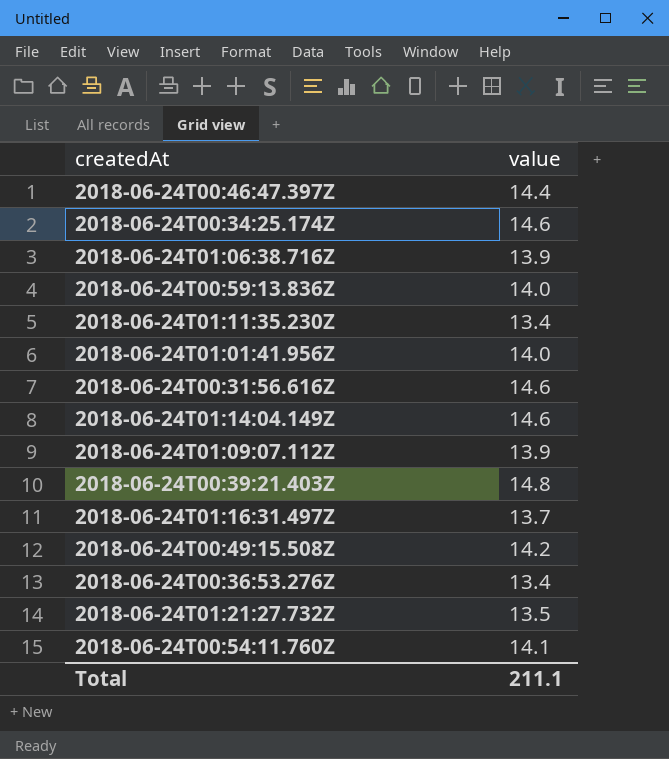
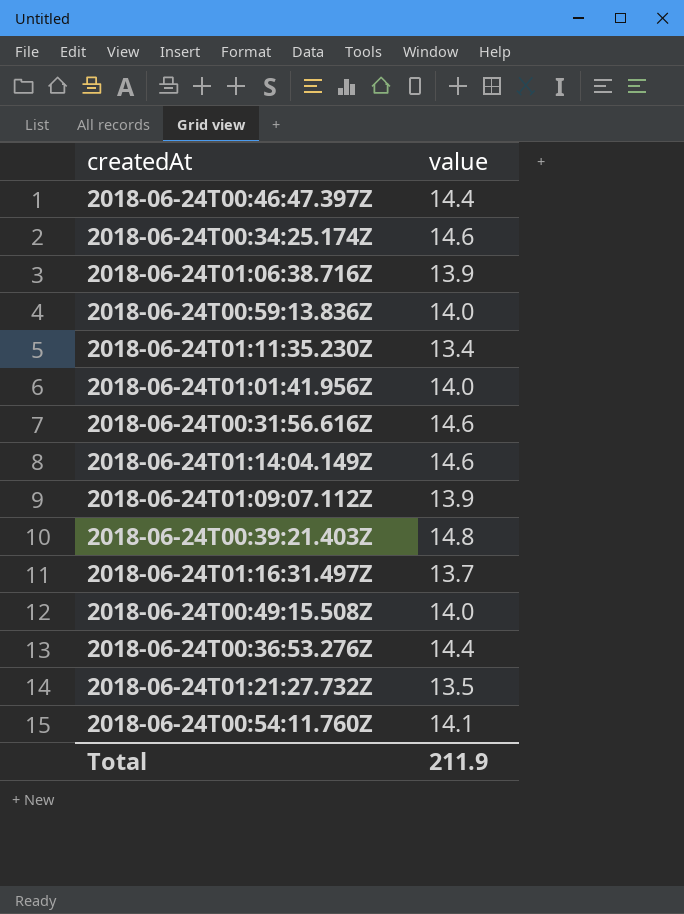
2018-06-24T00:49:15.508Z | value: 14.2 -> 14.0
2018-06-24T00:36:53.276Z | value: 13.4 -> 14.4
Total | value: 211.1 -> 211.9

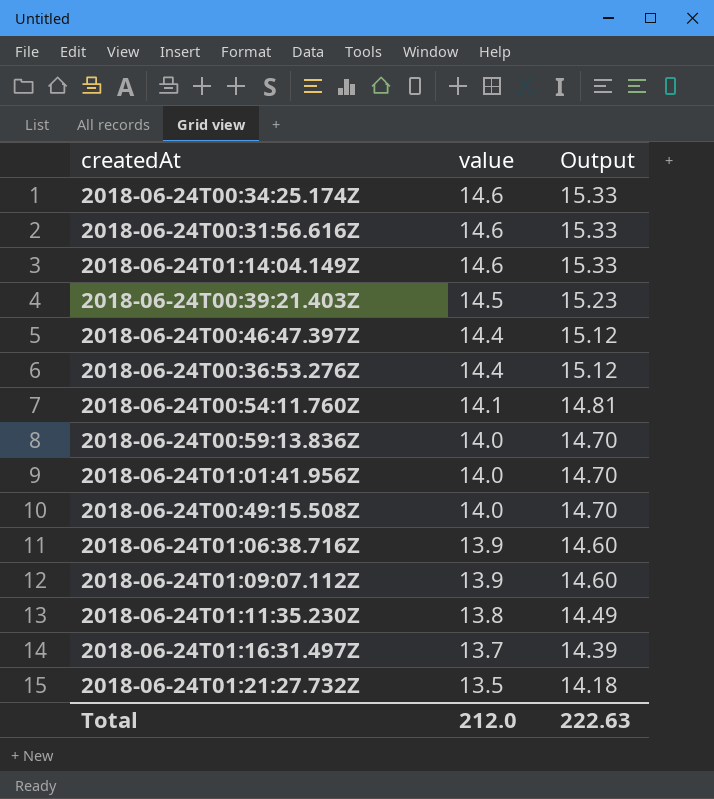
row order: none -> value descending
column Output | formula: none -> [value] * 1.05
2018-06-24T00:39:21.403Z | value: 14.8 -> 14.5
2018-06-24T01:11:35.230Z | value: 13.4 -> 13.8
Total | value: 211.9 -> 212.0

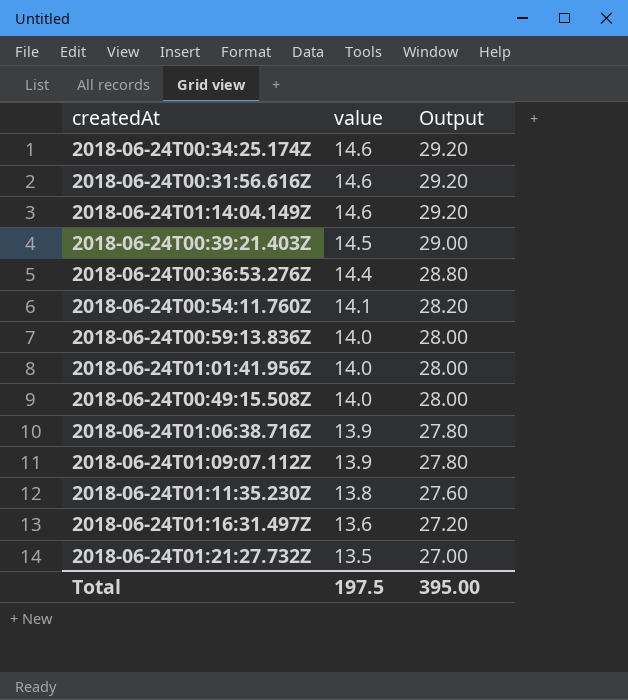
column Output | formula: [value] * 1.05 -> [value] * 2
row 2018-06-24T00:46:47.397Z: 14.4 | 15.12 -> none
2018-06-24T01:16:31.497Z | value: 13.7 -> 13.6
Total | value: 212.0 -> 197.5
Total | Output: 222.63 -> 395.00

